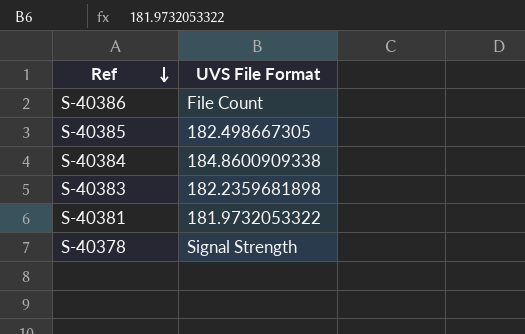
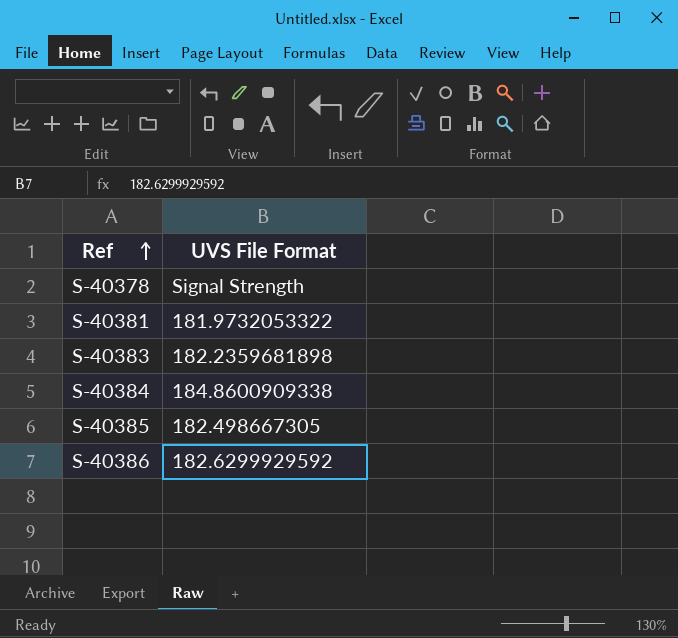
row order: Ref descending -> Ref ascending
S-40386 | UVS File Format: File Count -> 182.6299929592

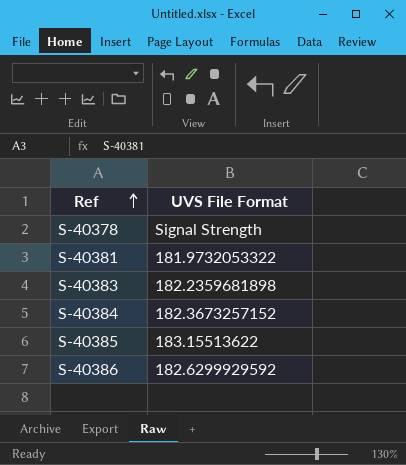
S-40384 | UVS File Format: 184.8600909338 -> 182.3673257152
S-40385 | UVS File Format: 182.498667305 -> 183.15513622

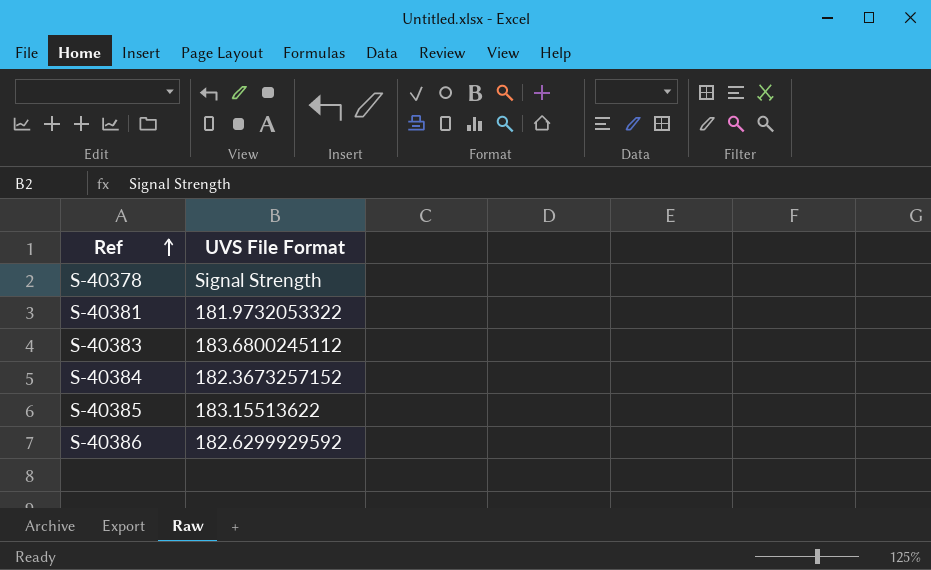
S-40383 | UVS File Format: 182.2359681898 -> 183.6800245112

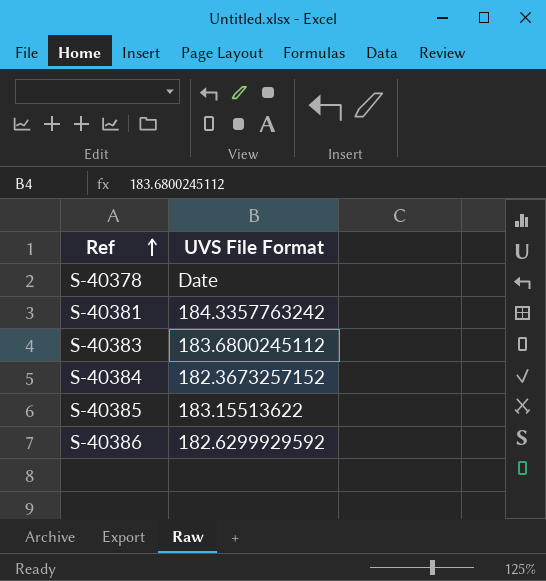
S-40378 | UVS File Format: Signal Strength -> Date
S-40381 | UVS File Format: 181.9732053322 -> 184.3357763242

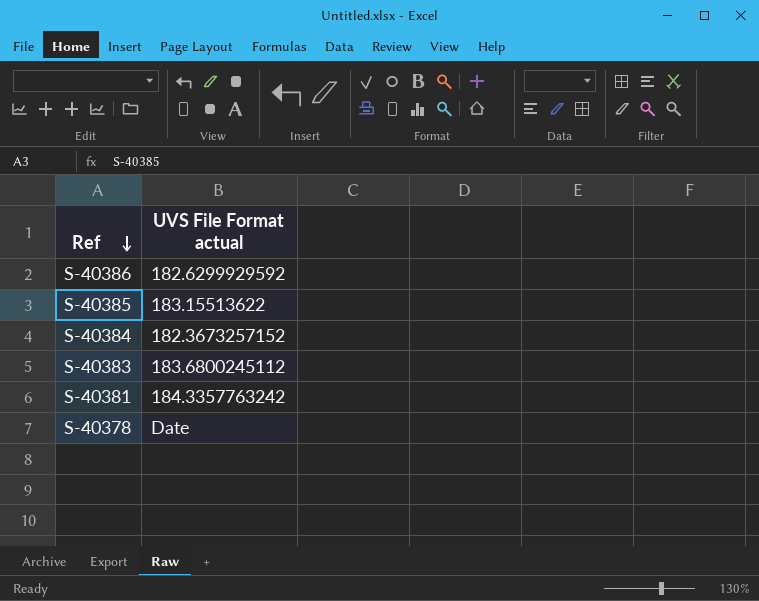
row order: Ref ascending -> Ref descending
column name: UVS File Format -> UVS File Format actual

